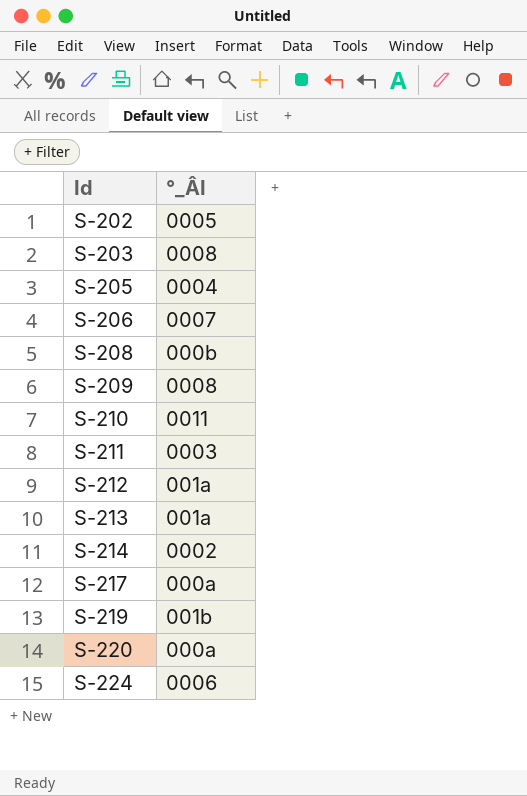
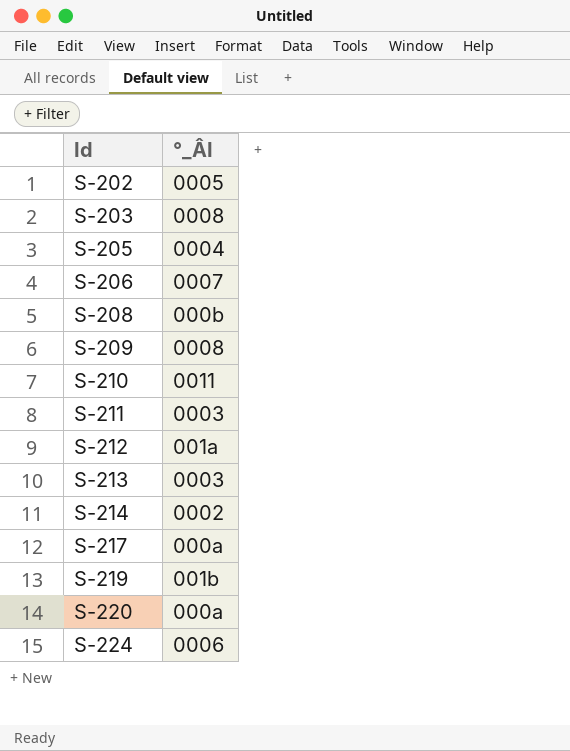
S-213 | °_ÂI: 001a -> 0003

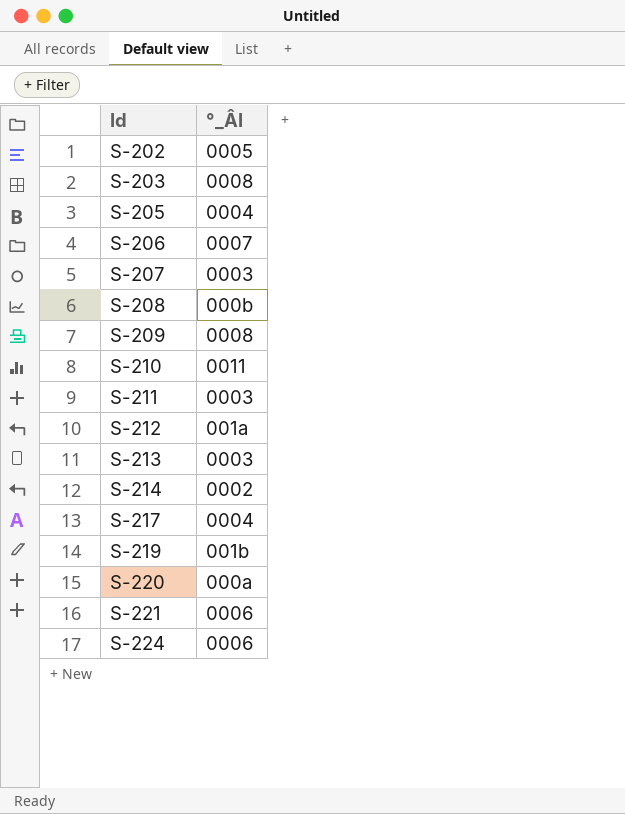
row S-207: none -> 0003
S-217 | °_ÂI: 000a -> 0004
row S-221: none -> 0006

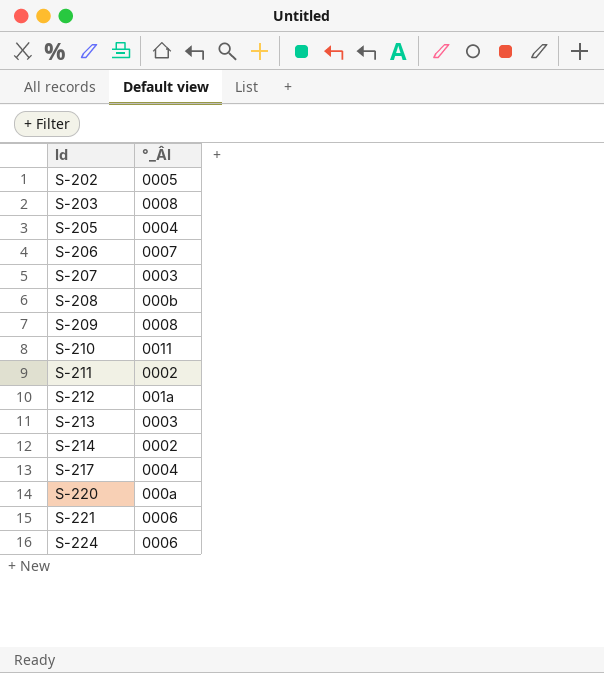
row S-219: 001b -> none
S-211 | °_ÂI: 0003 -> 0002

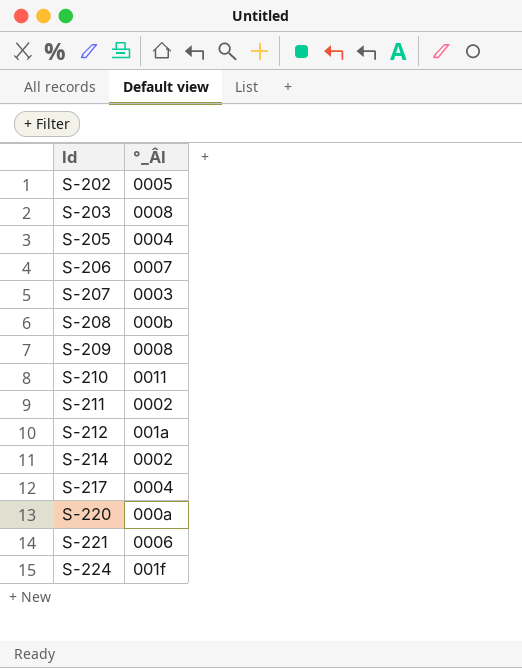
row S-213: 0003 -> none
S-224 | °_ÂI: 0006 -> 001f

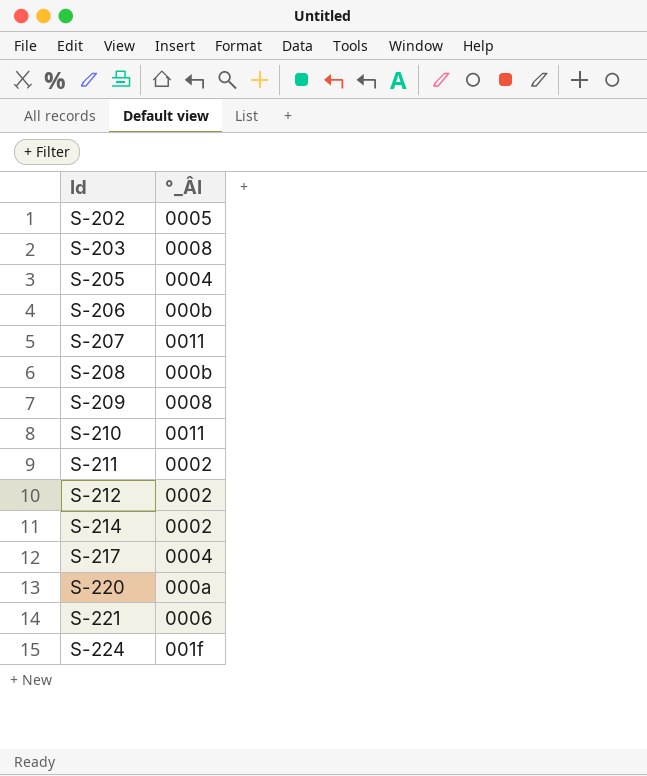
S-206 | °_ÂI: 0007 -> 000b
S-207 | °_ÂI: 0003 -> 0011
S-212 | °_ÂI: 001a -> 0002

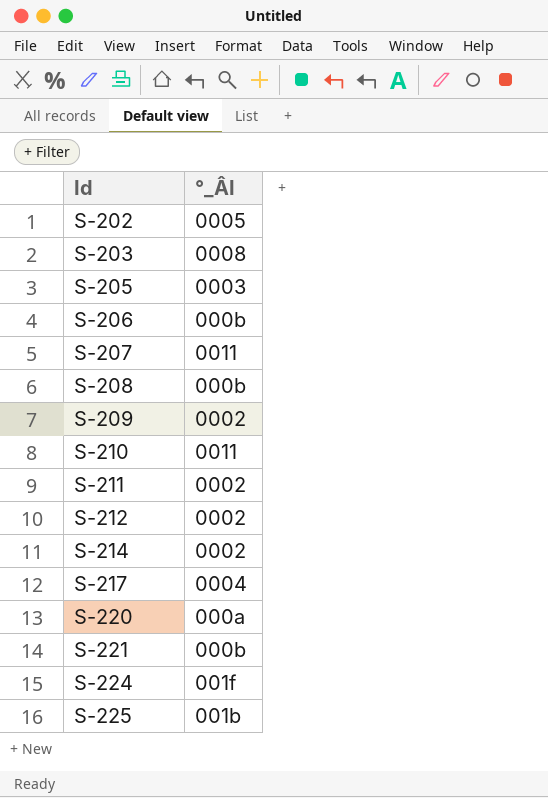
S-205 | °_ÂI: 0004 -> 0003
S-209 | °_ÂI: 0008 -> 0002
S-221 | °_ÂI: 0006 -> 000b
row S-225: none -> 001b

